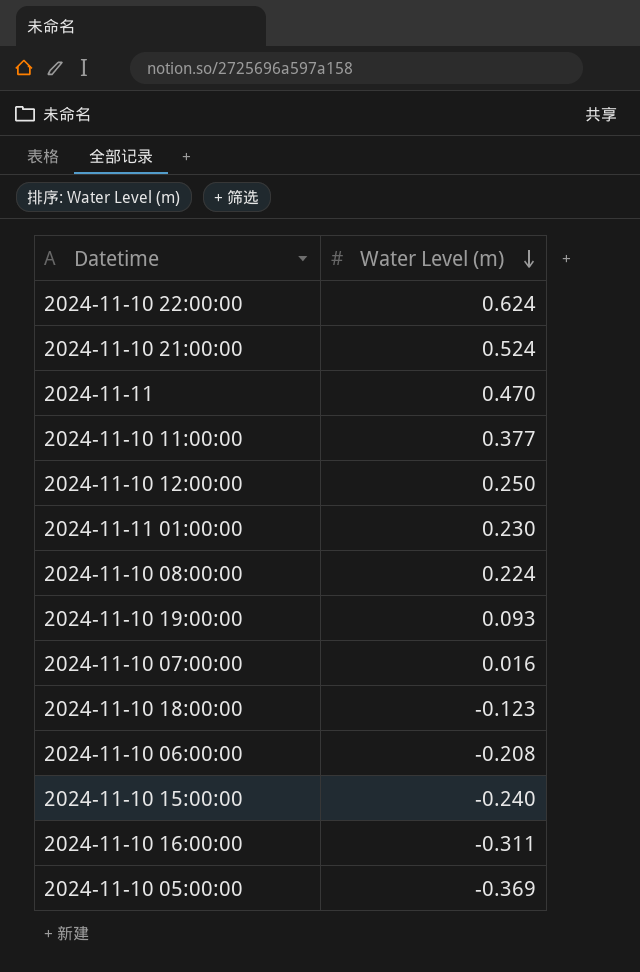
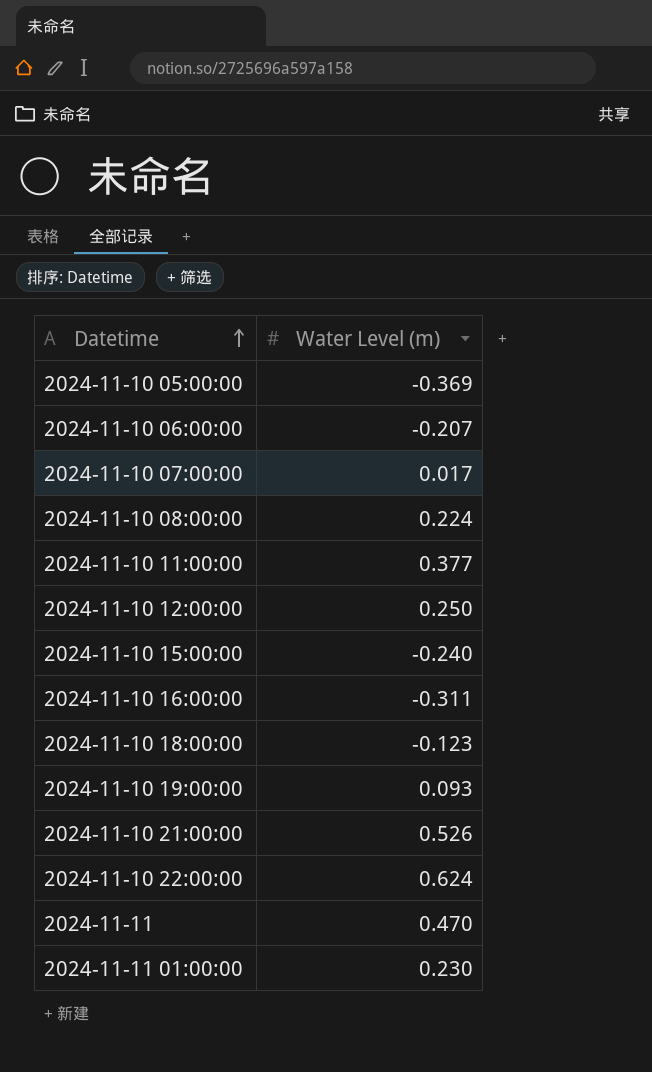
row order: Water Level (m) descending -> Datetime ascending
2024-11-10 06:00:00 | Water Level (m): -0.208 -> -0.207
2024-11-10 07:00:00 | Water Level (m): 0.016 -> 0.017
2024-11-10 21:00:00 | Water Level (m): 0.524 -> 0.526

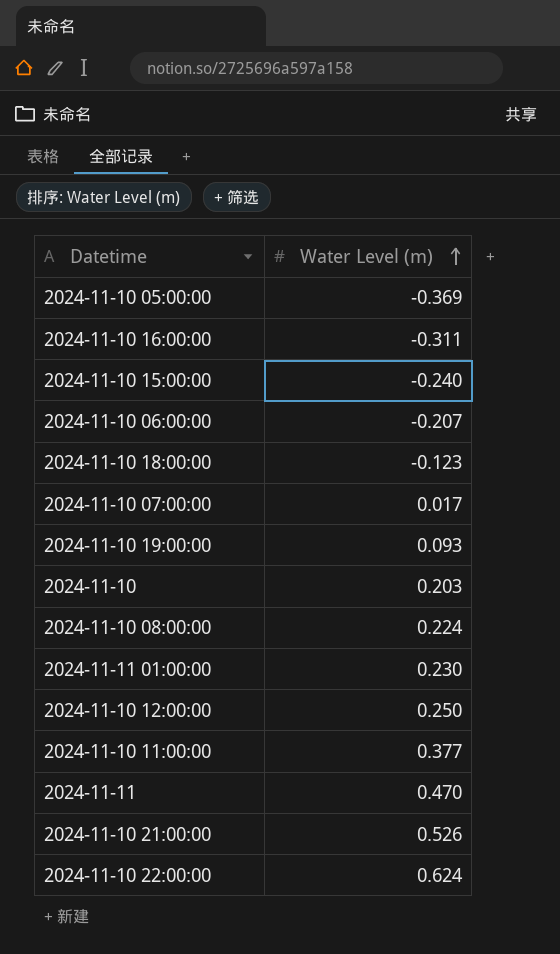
row order: Datetime ascending -> Water Level (m) ascending
row 2024-11-10: none -> 0.203

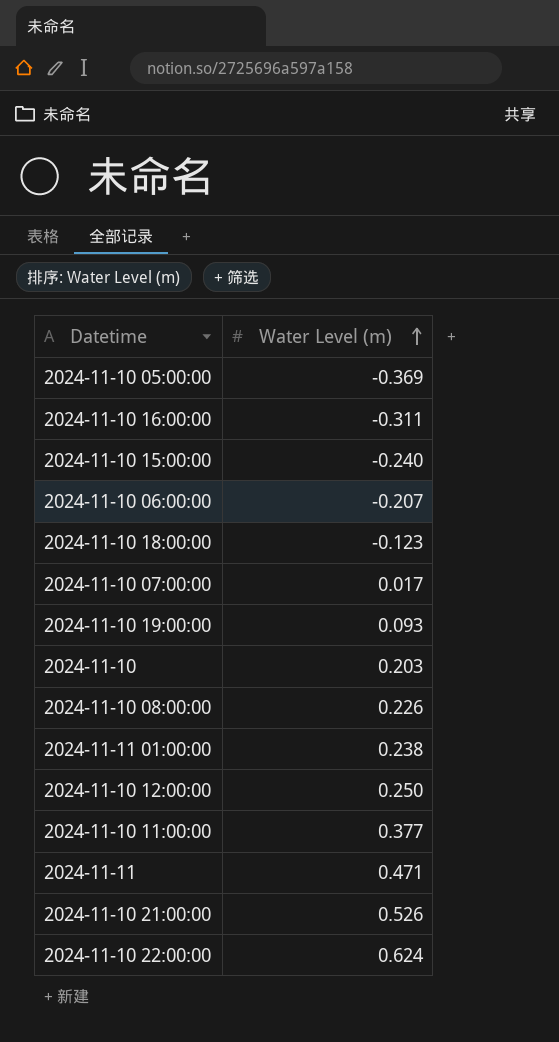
2024-11-10 08:00:00 | Water Level (m): 0.224 -> 0.226
2024-11-11 01:00:00 | Water Level (m): 0.230 -> 0.238
2024-11-11 | Water Level (m): 0.470 -> 0.471

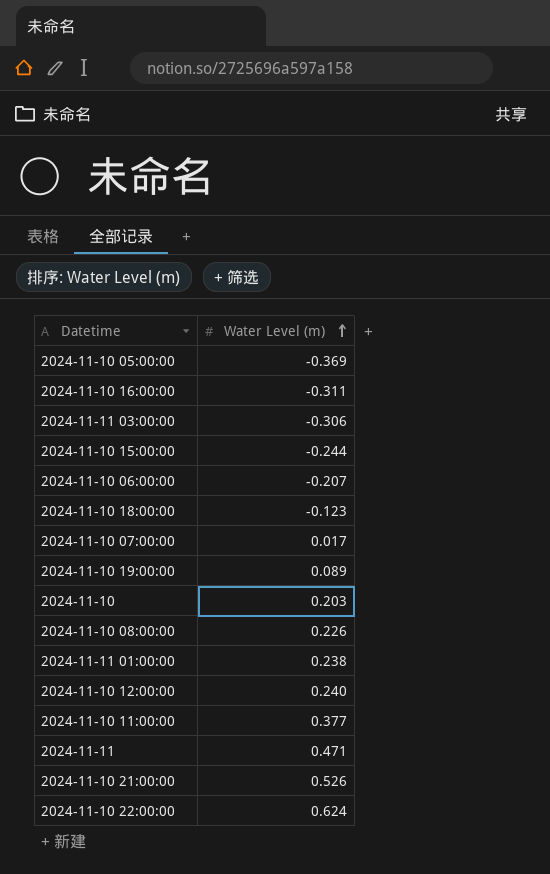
row 2024-11-11 03:00:00: none -> -0.306
2024-11-10 15:00:00 | Water Level (m): -0.240 -> -0.244
2024-11-10 19:00:00 | Water Level (m): 0.093 -> 0.089
2024-11-10 12:00:00 | Water Level (m): 0.250 -> 0.240

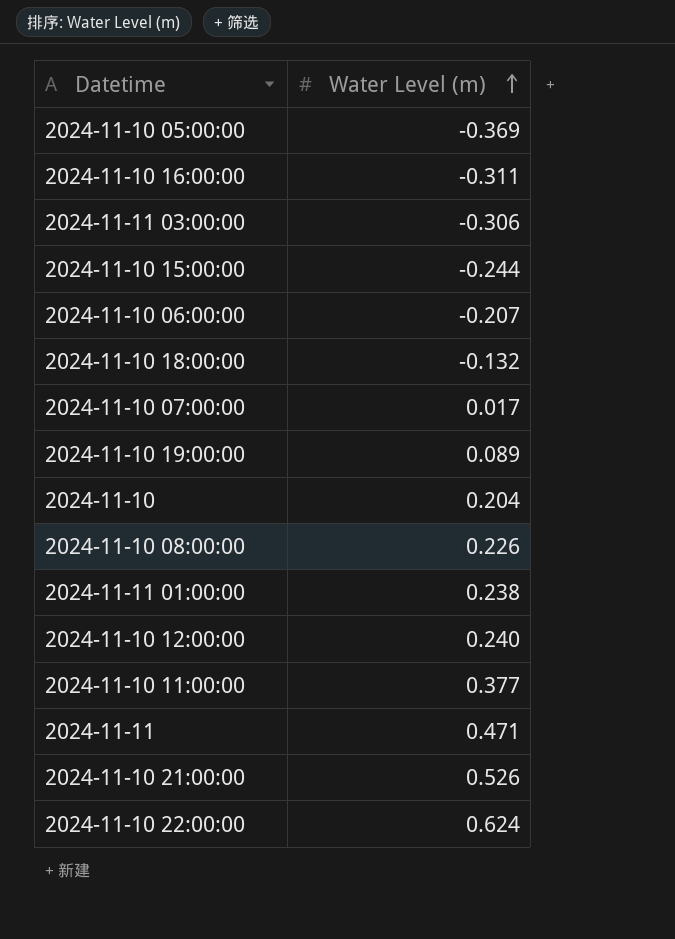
2024-11-10 18:00:00 | Water Level (m): -0.123 -> -0.132
2024-11-10 | Water Level (m): 0.203 -> 0.204

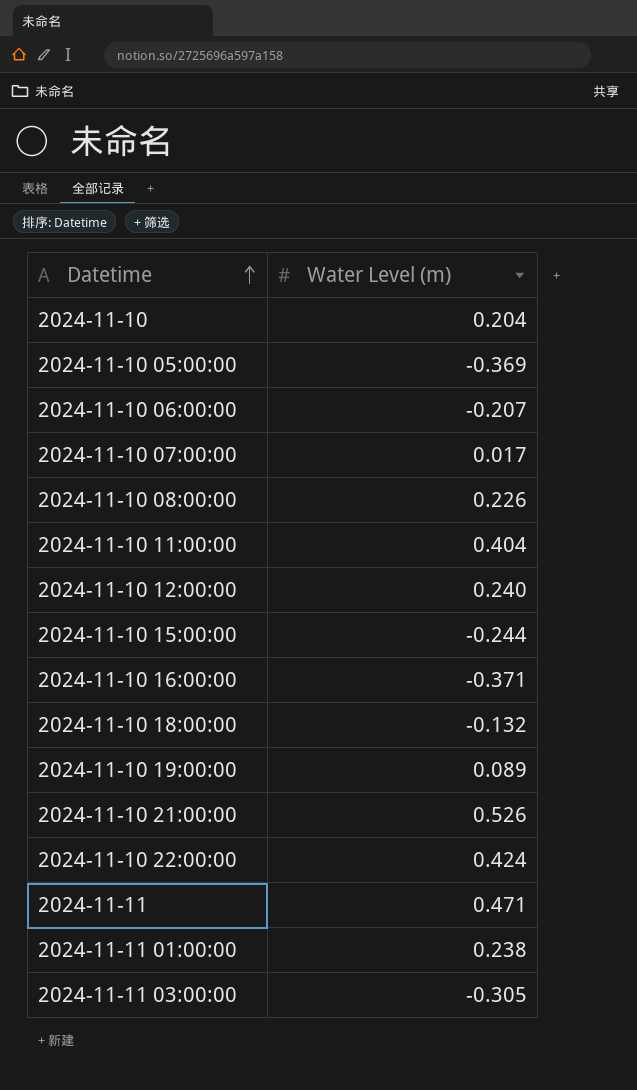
row order: Water Level (m) ascending -> Datetime ascending
2024-11-10 11:00:00 | Water Level (m): 0.377 -> 0.404
2024-11-10 16:00:00 | Water Level (m): -0.311 -> -0.371
2024-11-10 22:00:00 | Water Level (m): 0.624 -> 0.424
2024-11-11 03:00:00 | Water Level (m): -0.306 -> -0.305

